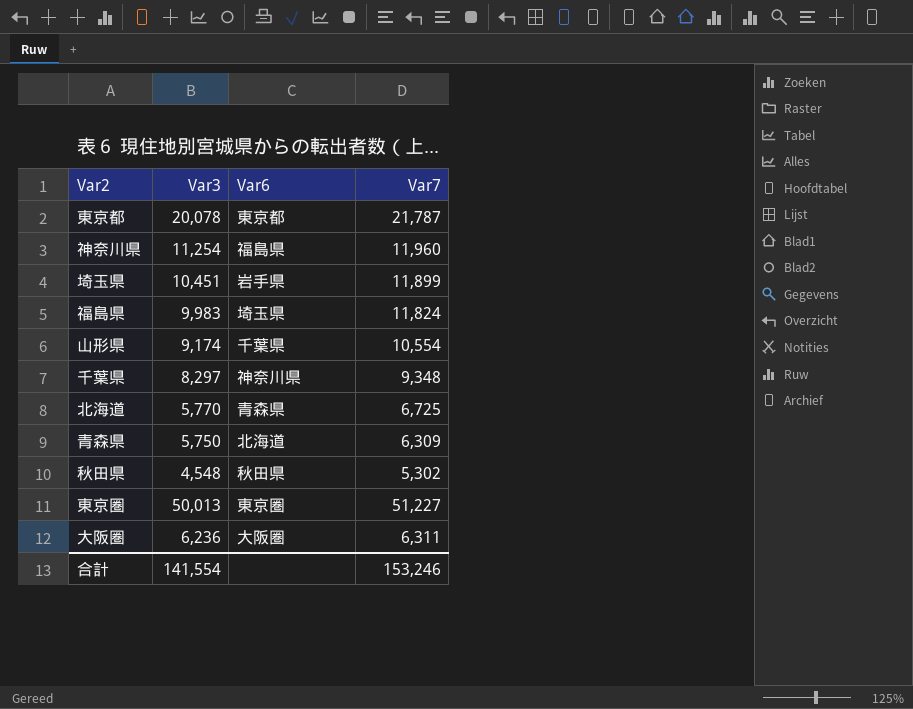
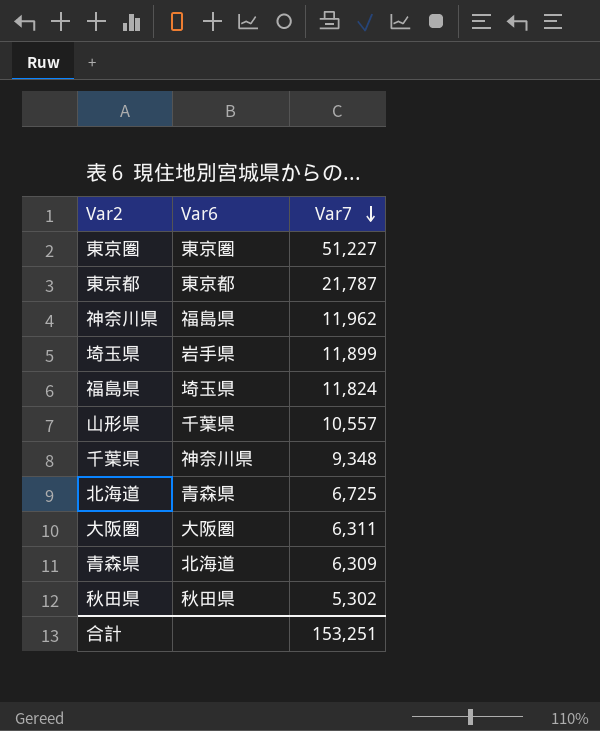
row order: none -> Var7 descending
column Var3 | position: 2 -> none
神奈川県 | Var7: 11,960 -> 11,962
山形県 | Var7: 10,554 -> 10,557
合計 | Var7: 153,246 -> 153,251

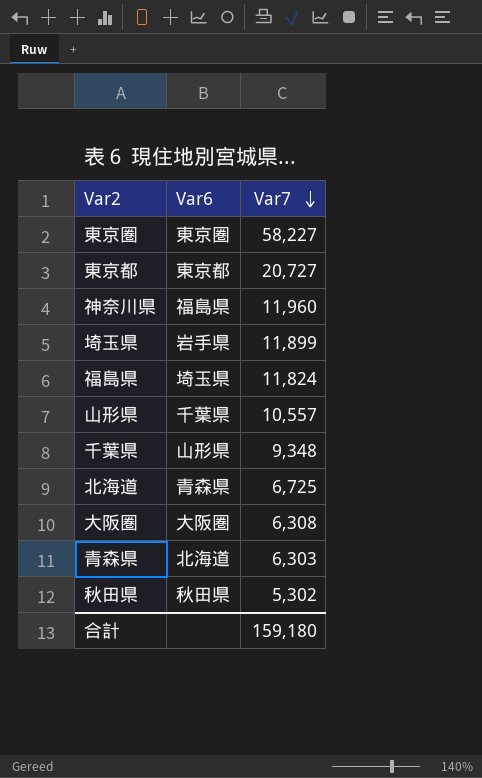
東京圏 | Var7: 51,227 -> 58,227
東京都 | Var7: 21,787 -> 20,727
神奈川県 | Var7: 11,962 -> 11,960
千葉県 | Var6: 神奈川県 -> 山形県
大阪圏 | Var7: 6,311 -> 6,308
青森県 | Var7: 6,309 -> 6,303
合計 | Var7: 153,251 -> 159,180

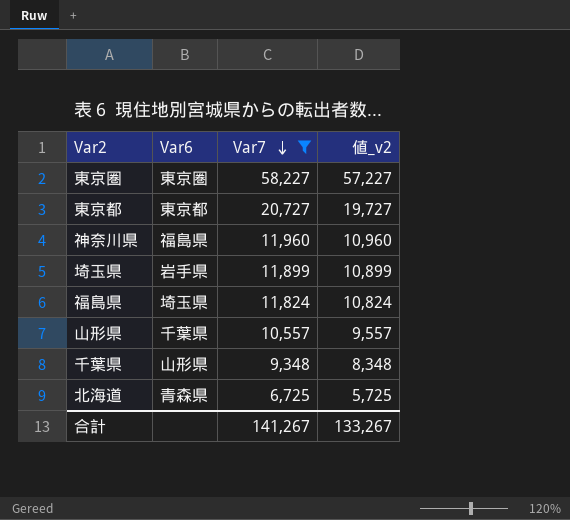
filter: none -> Var7 >= 6,725
column 値_v2 | formula: none -> [Var7] - 1000
合計 | Var7: 159,180 -> 141,267

